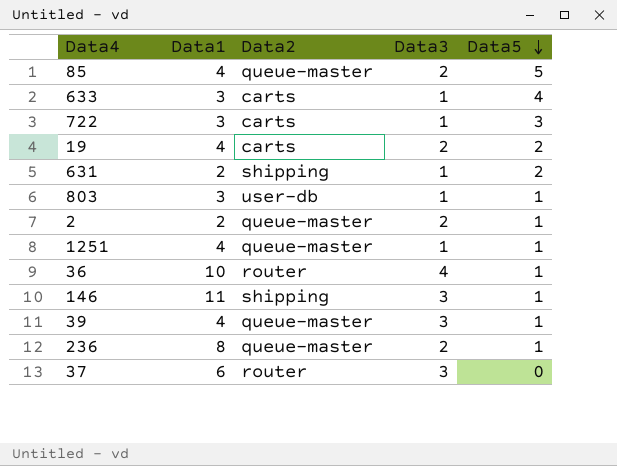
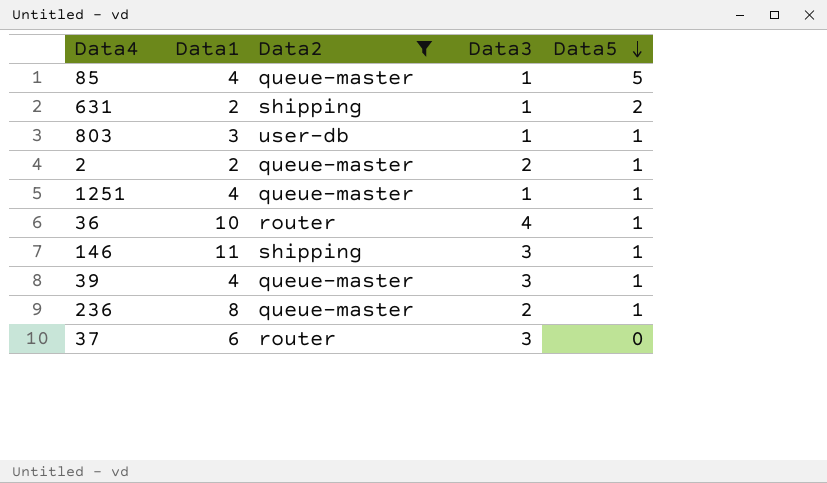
filter: none -> Data2 != carts
85 | Data3: 2 -> 1

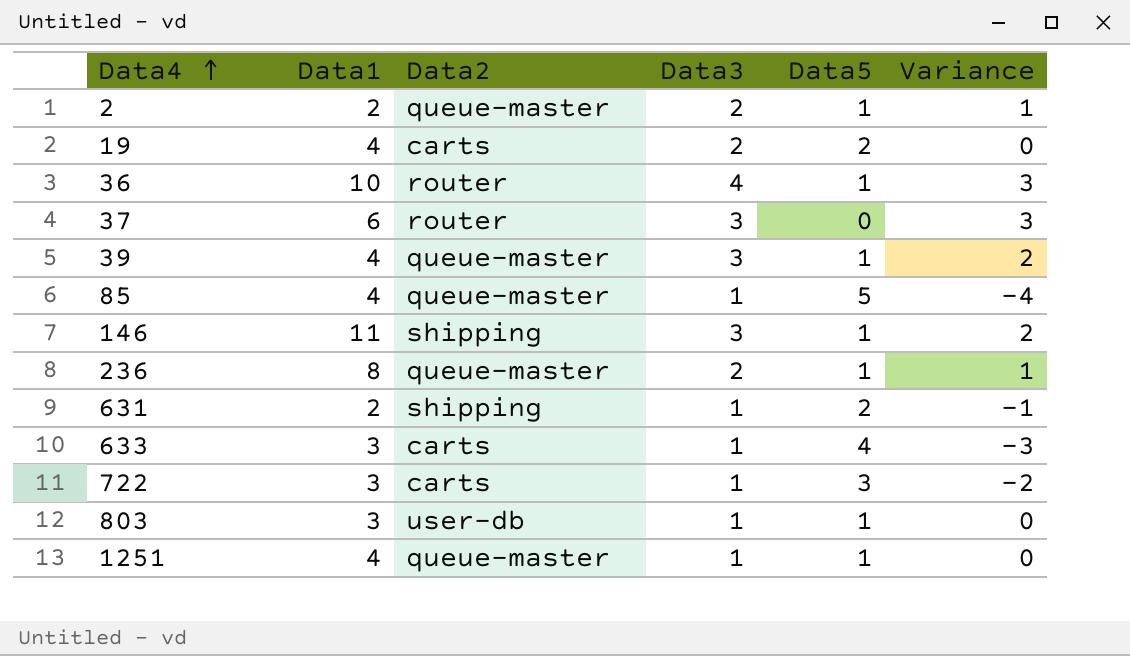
filter: Data2 != carts -> none
row order: Data5 descending -> Data4 ascending
column Variance | formula: none -> [Data3] - [Data5]

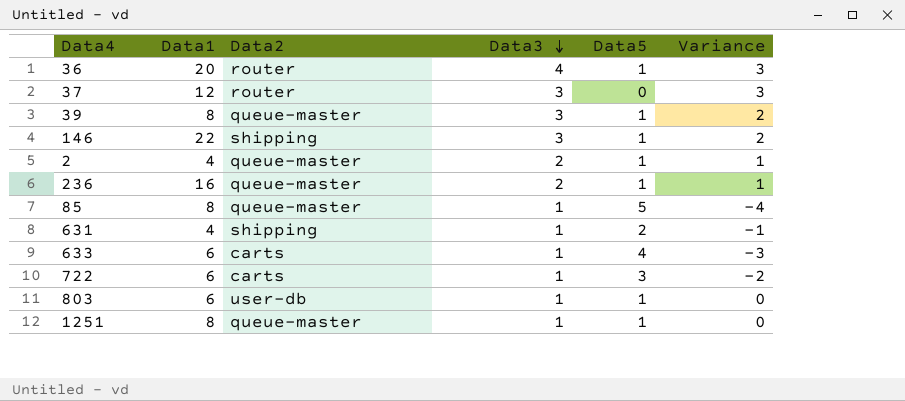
row order: Data4 ascending -> Data3 descending
row 19: 4 | carts | 2 | 2 | 0 -> none
36 | Data1: 10 -> 20
37 | Data1: 6 -> 12
39 | Data1: 4 -> 8
146 | Data1: 11 -> 22
2 | Data1: 2 -> 4
236 | Data1: 8 -> 16
85 | Data1: 4 -> 8
631 | Data1: 2 -> 4
633 | Data1: 3 -> 6
722 | Data1: 3 -> 6
803 | Data1: 3 -> 6
1251 | Data1: 4 -> 8

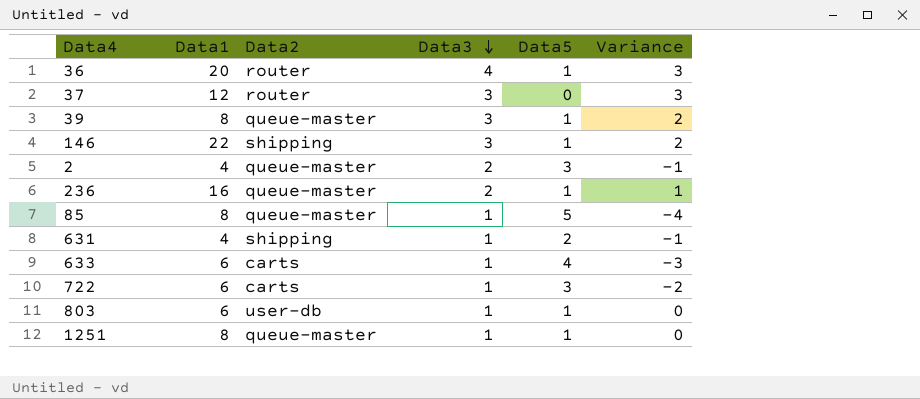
2 | Data5: 1 -> 3
2 | Variance: 1 -> -1

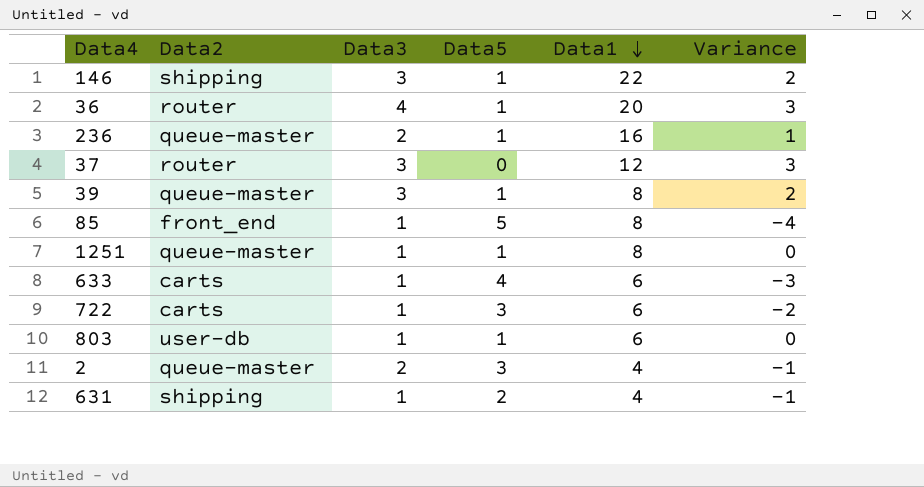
row order: Data3 descending -> Data1 descending
column Data1 | position: 2 -> 5
85 | Data2: queue-master -> front_end

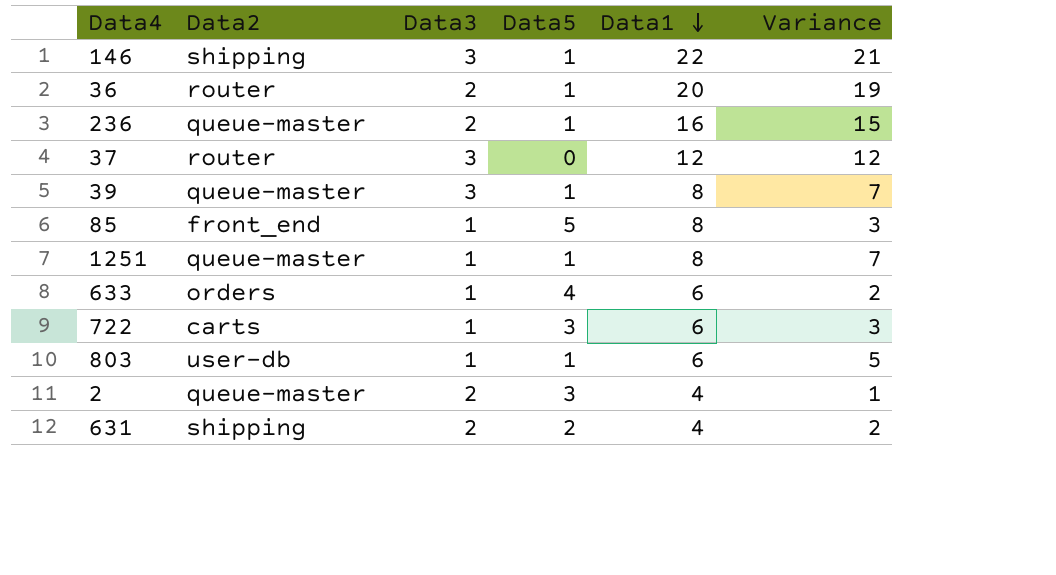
column Variance | formula: [Data3] - [Data5] -> [Data1] - [Data5]
36 | Data3: 4 -> 2
633 | Data2: carts -> orders
631 | Data3: 1 -> 2

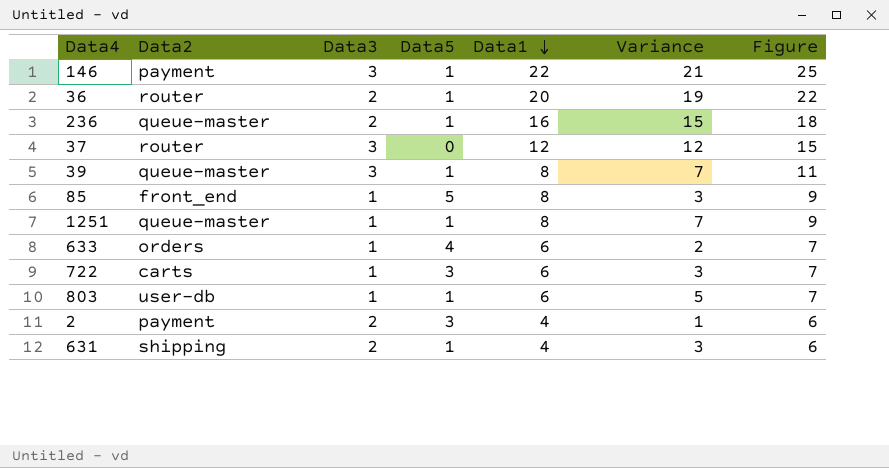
column Figure | formula: none -> [Data3] + [Data1]
146 | Data2: shipping -> payment
2 | Data2: queue-master -> payment
631 | Data5: 2 -> 1
631 | Variance: 2 -> 3

